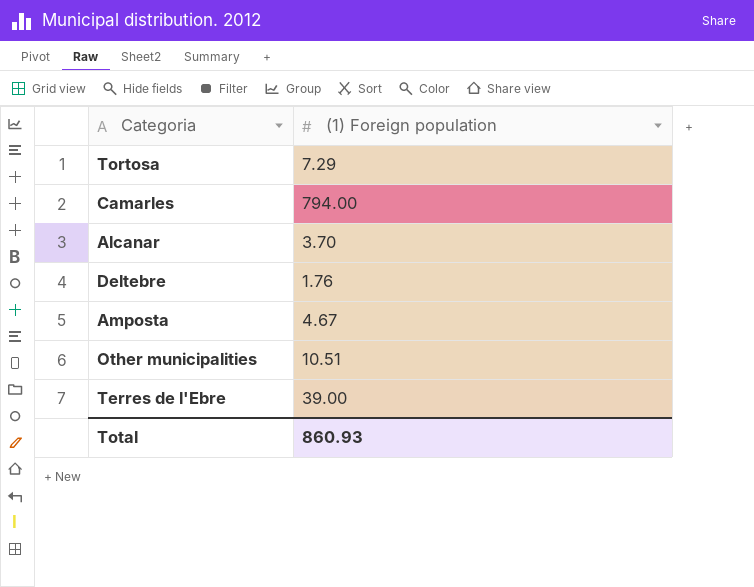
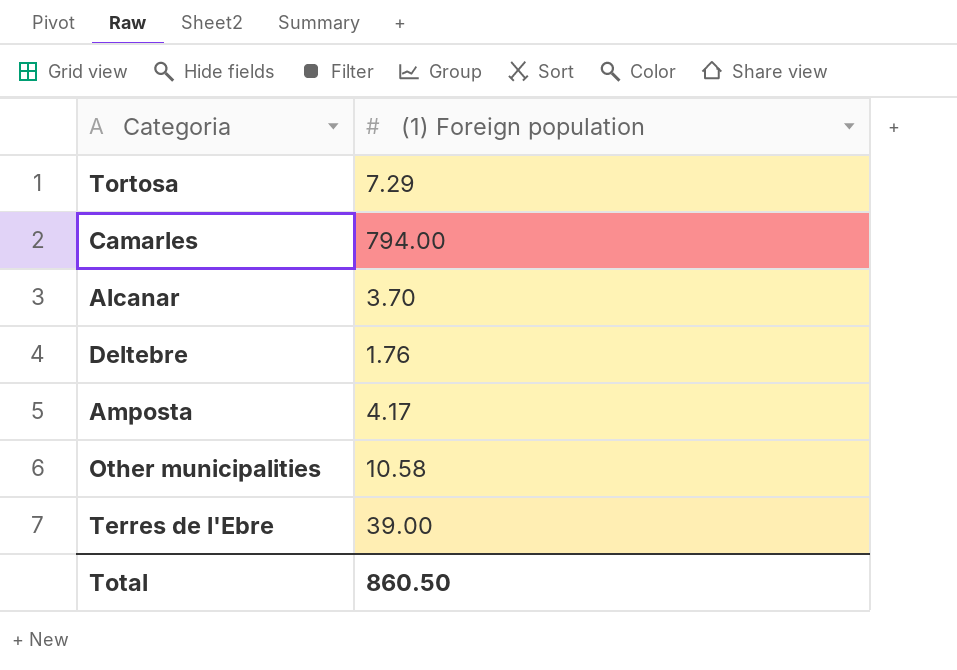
Amposta | (1) Foreign population: 4.67 -> 4.17
Other municipalities | (1) Foreign population: 10.51 -> 10.58
Total | (1) Foreign population: 860.93 -> 860.50

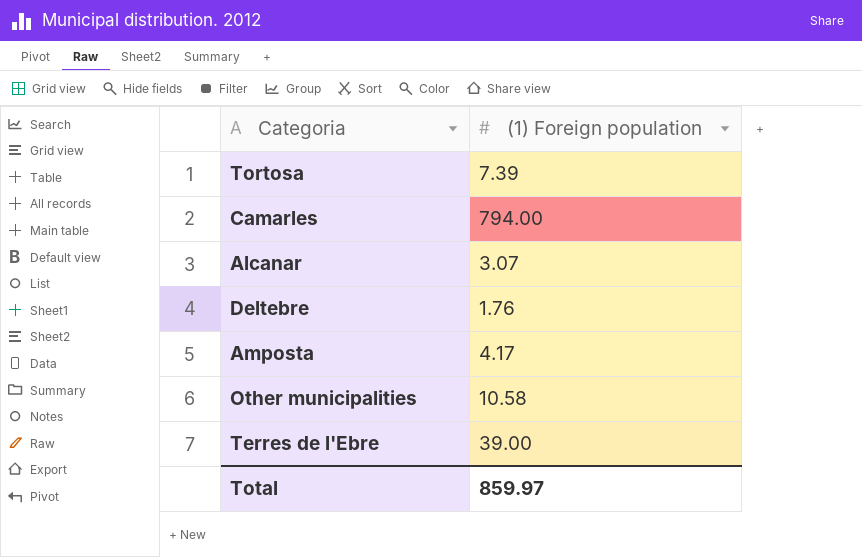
Tortosa | (1) Foreign population: 7.29 -> 7.39
Alcanar | (1) Foreign population: 3.70 -> 3.07
Total | (1) Foreign population: 860.50 -> 859.97

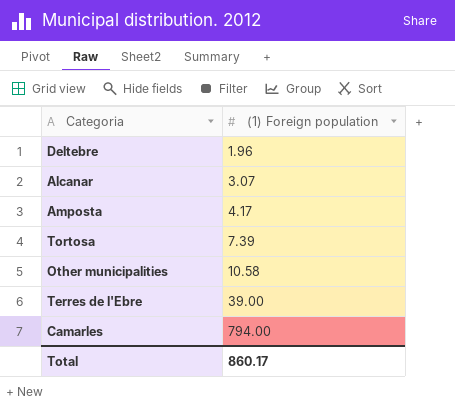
row order: none -> (1) Foreign population ascending
Deltebre | (1) Foreign population: 1.76 -> 1.96
Total | (1) Foreign population: 859.97 -> 860.17

